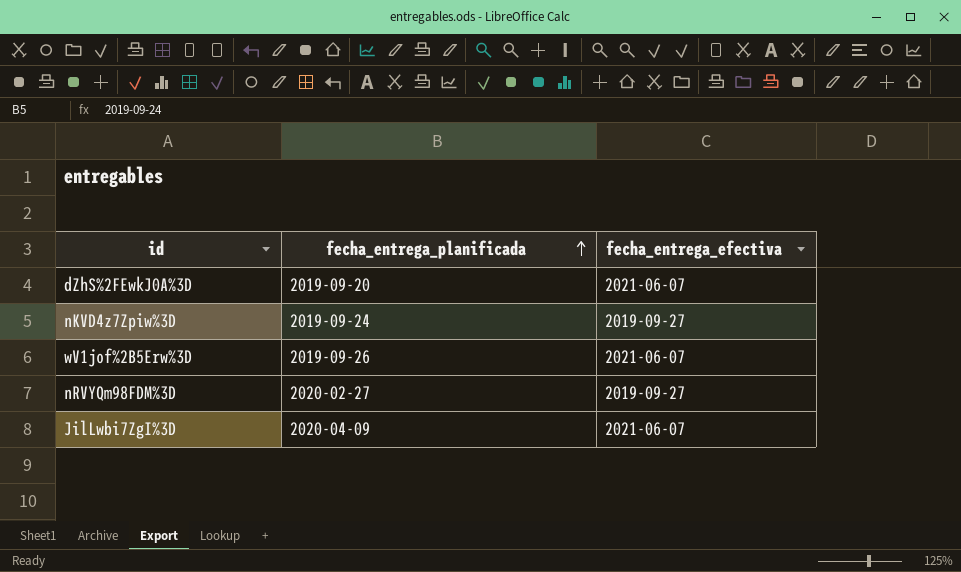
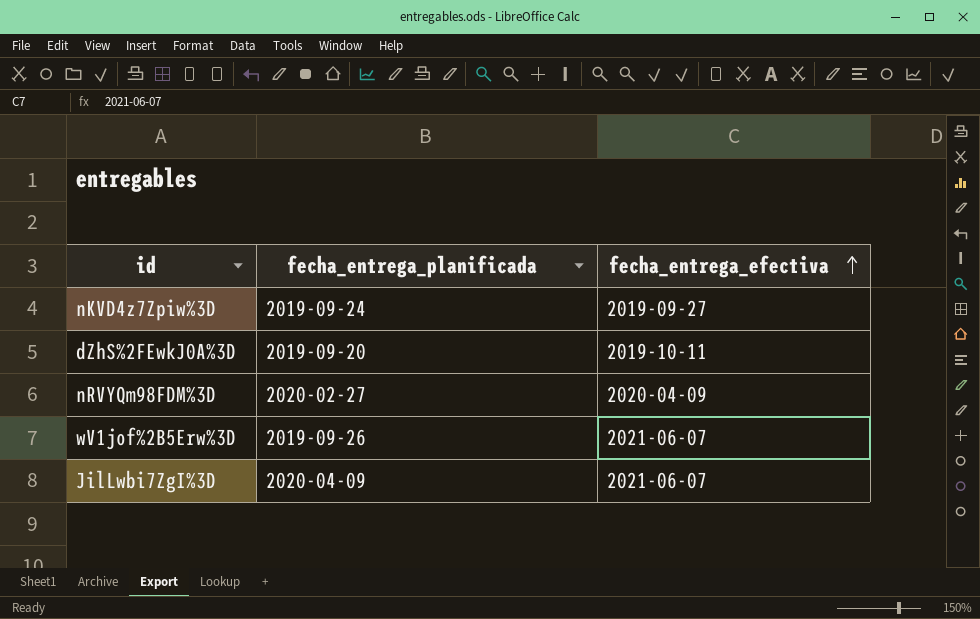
row order: fecha_entrega_planificada ascending -> fecha_entrega_efectiva ascending
dZhS%2FEwkJ0A%3D | fecha_entrega_efectiva: 2021-06-07 -> 2019-10-11
nRVYQm98FDM%3D | fecha_entrega_efectiva: 2019-09-27 -> 2020-04-09

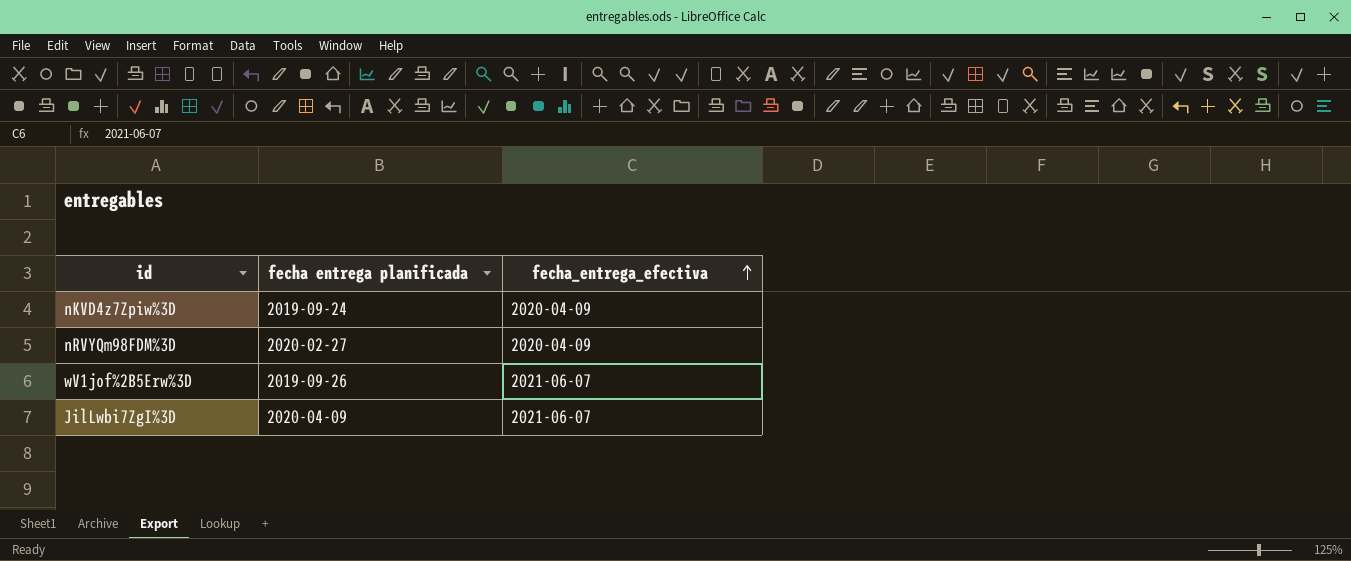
column name: fecha_entrega_planificada -> fecha entrega planificada
row dZhS%2FEwkJ0A%3D: 2019-09-20 | 2019-10-11 -> none
nKVD4z7Zpiw%3D | fecha_entrega_efectiva: 2019-09-27 -> 2020-04-09

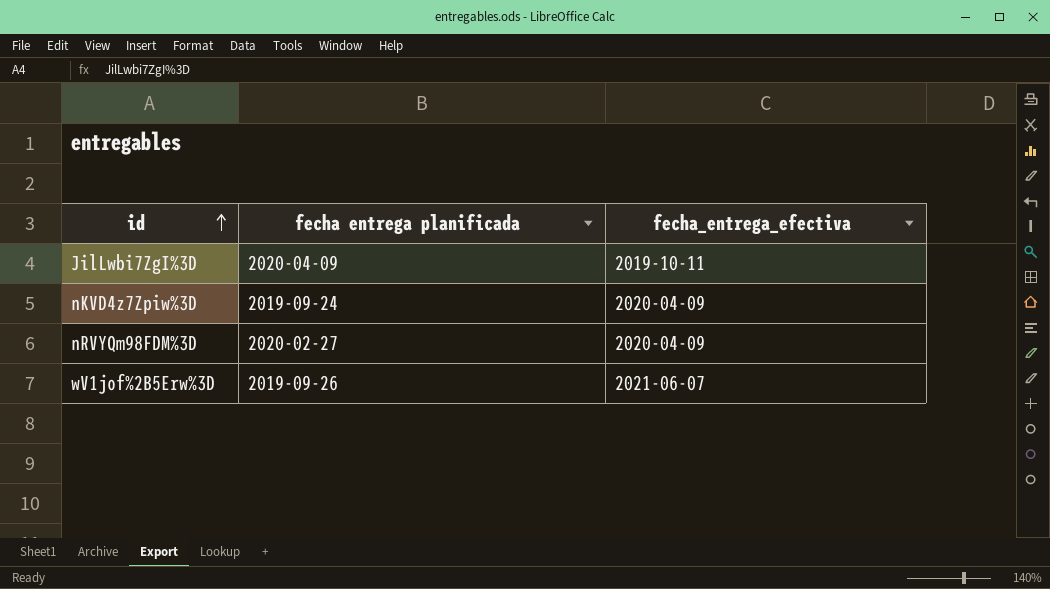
row order: fecha_entrega_efectiva ascending -> id ascending
JilLwbi7ZgI%3D | fecha_entrega_efectiva: 2021-06-07 -> 2019-10-11

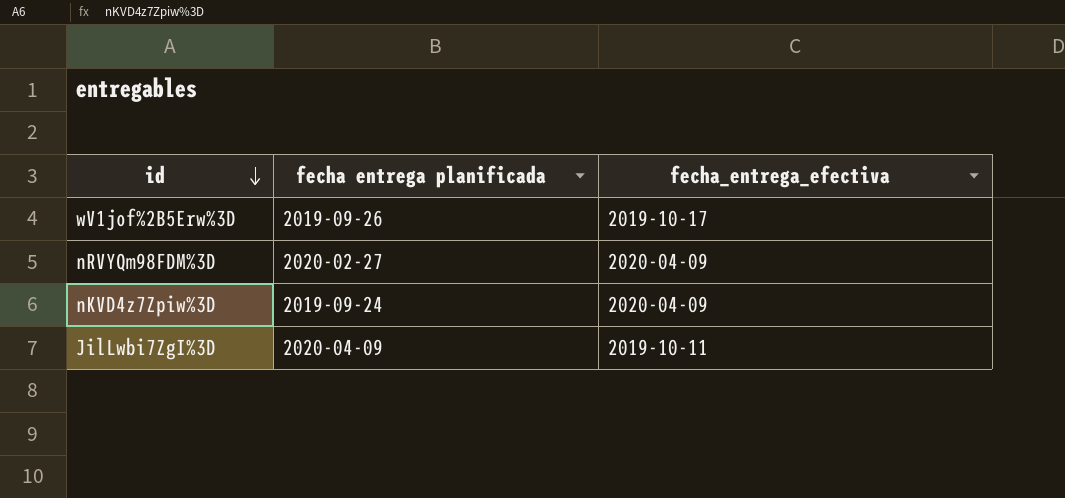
row order: id ascending -> id descending
wV1jof%2B5Erw%3D | fecha_entrega_efectiva: 2021-06-07 -> 2019-10-17

